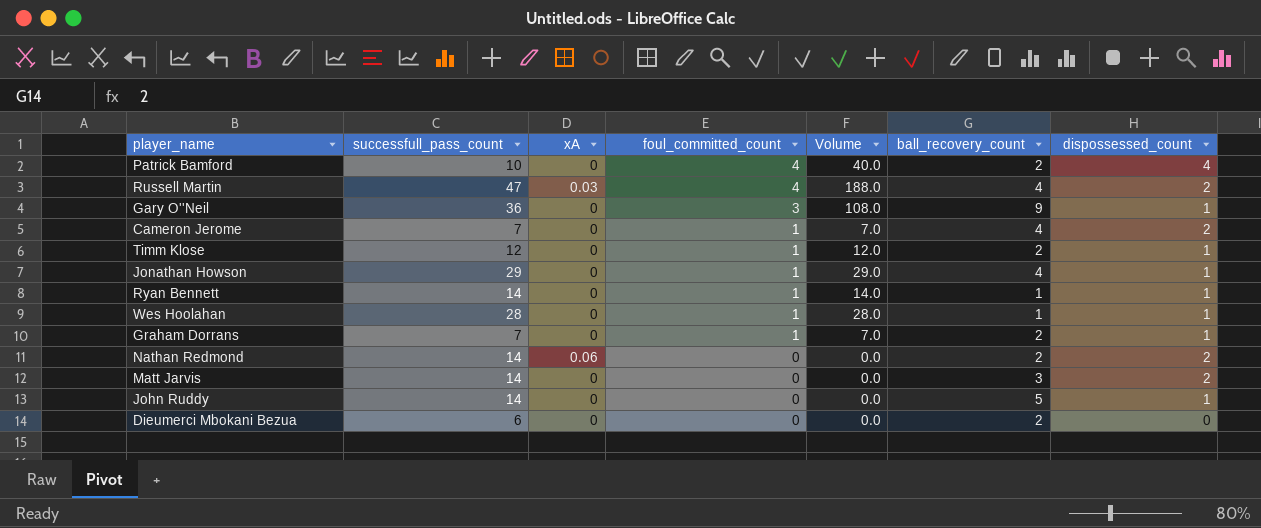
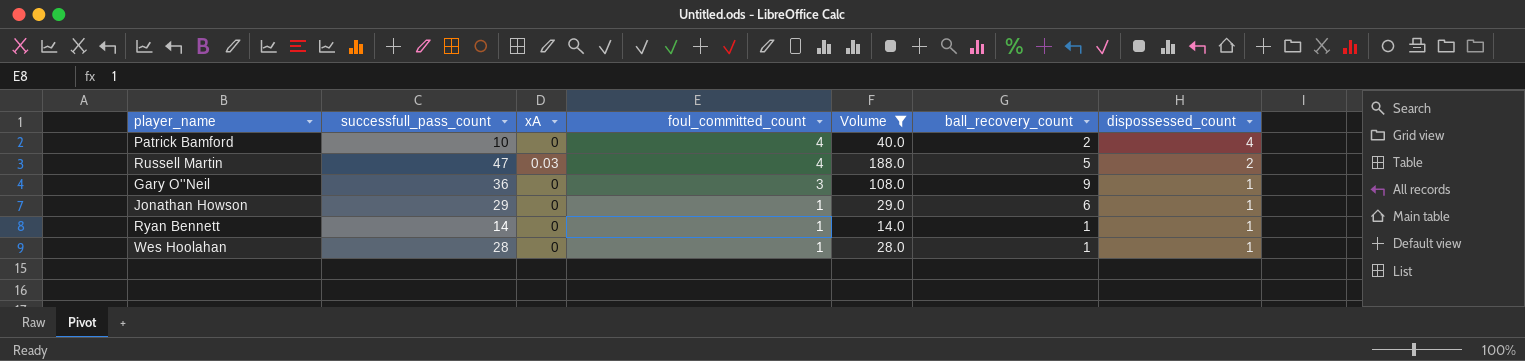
filter: none -> Volume >= 14.0
Russell Martin | ball_recovery_count: 4 -> 5
Jonathan Howson | ball_recovery_count: 4 -> 6

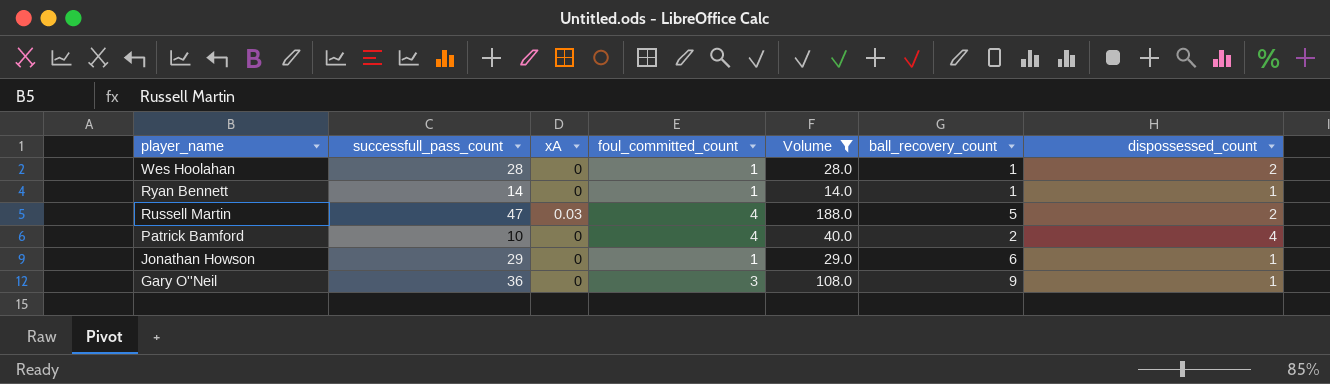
row order: foul_committed_count descending -> player_name descending
Wes Hoolahan | dispossessed_count: 1 -> 2

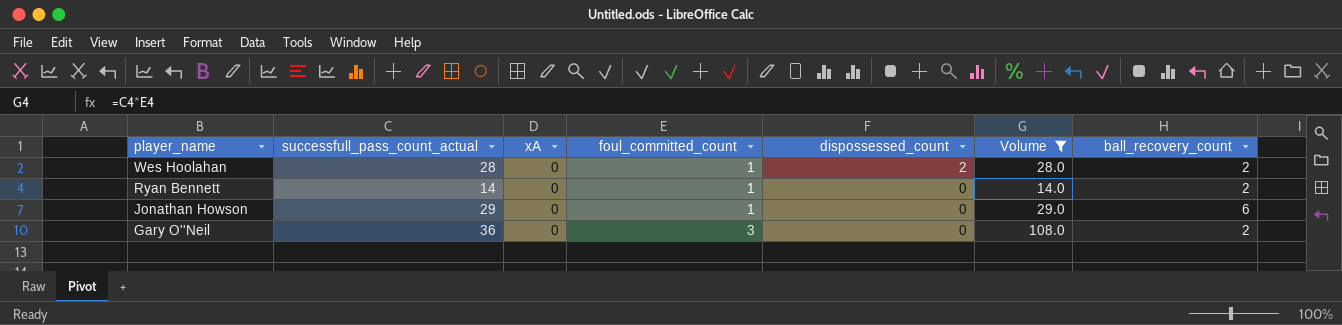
column name: successfull_pass_count -> successfull_pass_count_actual
column dispossessed_count | position: 7 -> 5
row Russell Martin: 47 | 0.03 | 4 | 188.0 | 5 | 2 -> none
row Patrick Bamford: 10 | 0 | 4 | 40.0 | 2 | 4 -> none
Wes Hoolahan | ball_recovery_count: 1 -> 2
Ryan Bennett | dispossessed_count: 1 -> 0
Ryan Bennett | ball_recovery_count: 1 -> 2
Jonathan Howson | dispossessed_count: 1 -> 0
Gary O''Neil | dispossessed_count: 1 -> 0
Gary O''Neil | ball_recovery_count: 9 -> 2

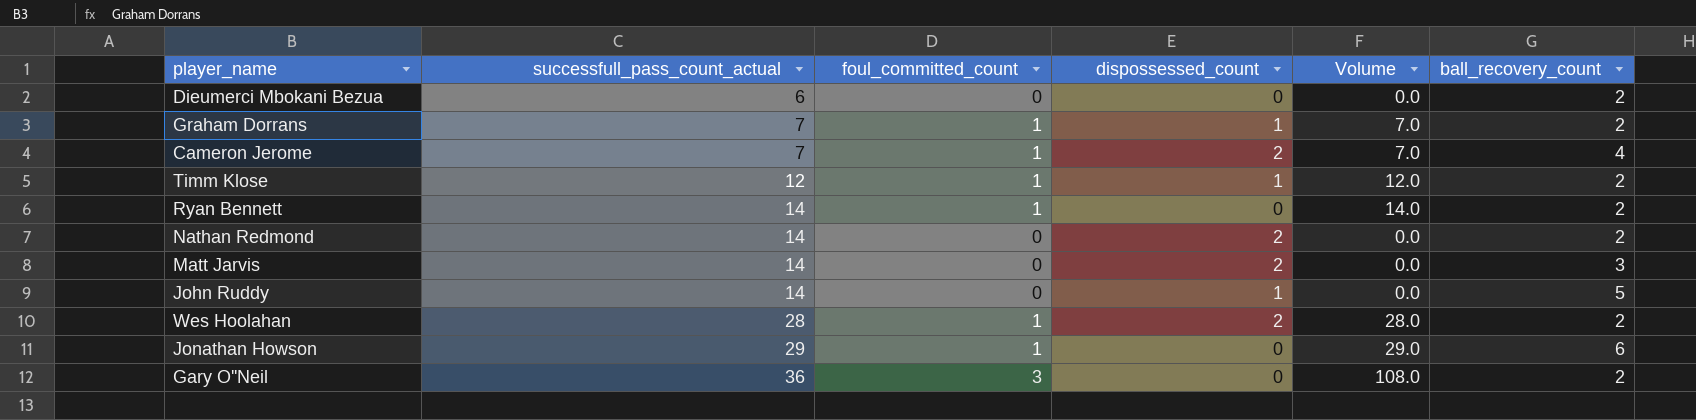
filter: Volume >= 14.0 -> none
row order: player_name descending -> successfull_pass_count_actual ascending
column xA | position: 3 -> none

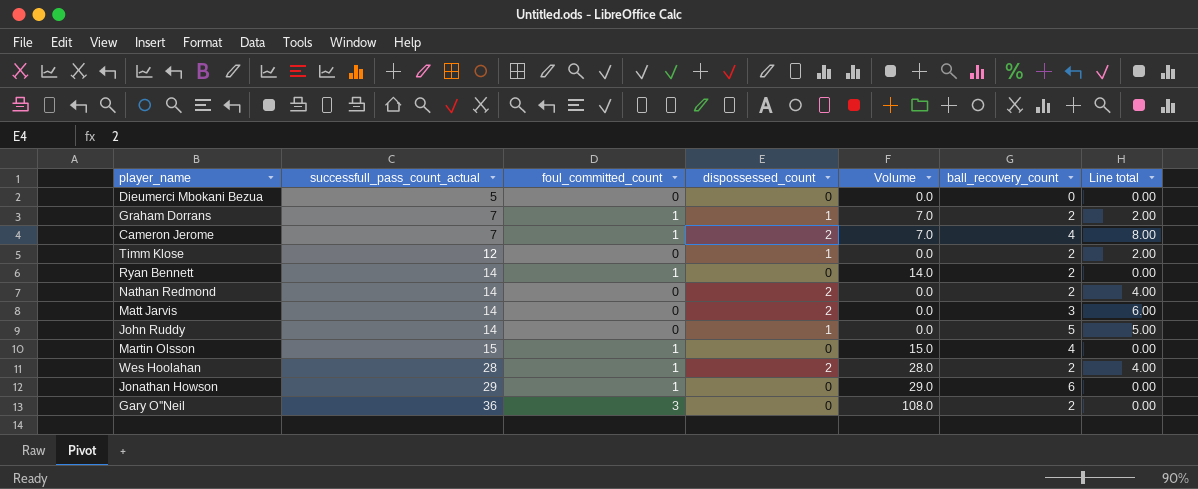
column Line total | formula: none -> [dispossessed_count] * [ball_recovery_count]
Dieumerci Mbokani Bezua | successfull_pass_count_actual: 6 -> 5
Dieumerci Mbokani Bezua | ball_recovery_count: 2 -> 0
Timm Klose | foul_committed_count: 1 -> 0
Timm Klose | Volume: 12.0 -> 0.0
row Martin Olsson: none -> 15 | 1 | 0 | 15.0 | 4 | 0.00

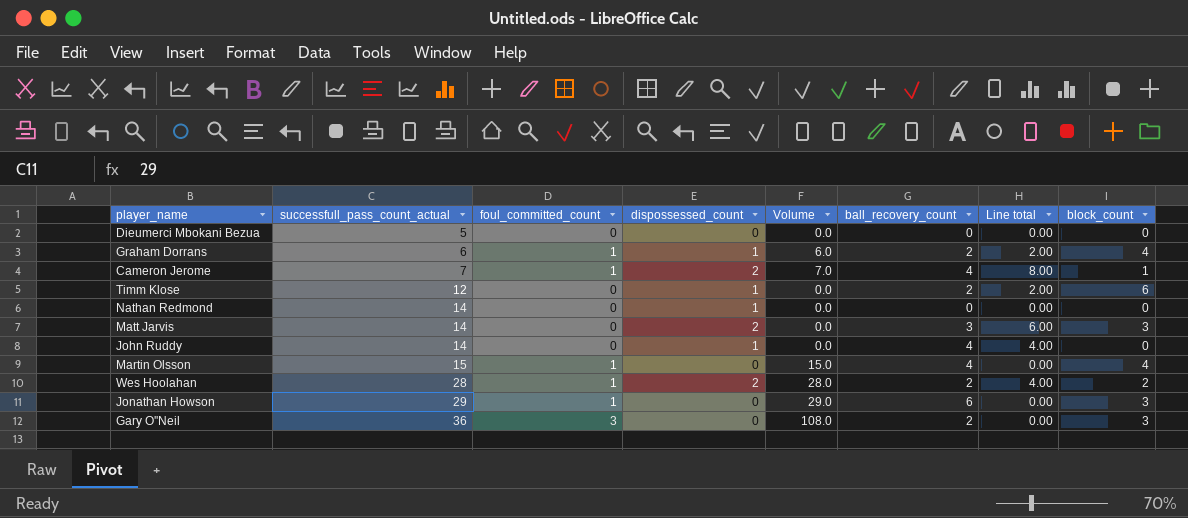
column block_count | position: none -> 8
row Ryan Bennett: 14 | 1 | 0 | 14.0 | 2 | 0.00 -> none
Graham Dorrans | successfull_pass_count_actual: 7 -> 6
Graham Dorrans | Volume: 7.0 -> 6.0
Nathan Redmond | dispossessed_count: 2 -> 1
Nathan Redmond | ball_recovery_count: 2 -> 0
Nathan Redmond | Line total: 4.00 -> 0.00
John Ruddy | ball_recovery_count: 5 -> 4
John Ruddy | Line total: 5.00 -> 4.00

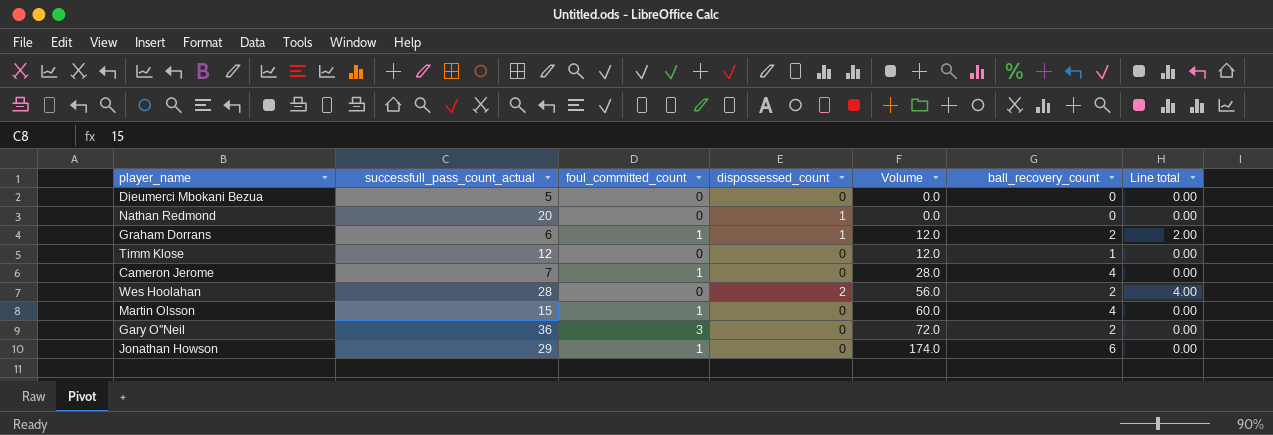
row order: successfull_pass_count_actual ascending -> Volume ascending
column block_count | position: 8 -> none
column Volume | formula: [successfull_pass_count_actual] * [foul_committed_count] -> [successfull_pass_count_actual] * [ball_recovery_count]
row Matt Jarvis: 14 | 0 | 2 | 0.0 | 3 | 6.00 | 3 -> none
row John Ruddy: 14 | 0 | 1 | 0.0 | 4 | 4.00 | 0 -> none
Nathan Redmond | successfull_pass_count_actual: 14 -> 20
Timm Klose | dispossessed_count: 1 -> 0
Timm Klose | ball_recovery_count: 2 -> 1
Timm Klose | Line total: 2.00 -> 0.00
Cameron Jerome | dispossessed_count: 2 -> 0
Cameron Jerome | Line total: 8.00 -> 0.00
Wes Hoolahan | foul_committed_count: 1 -> 0

